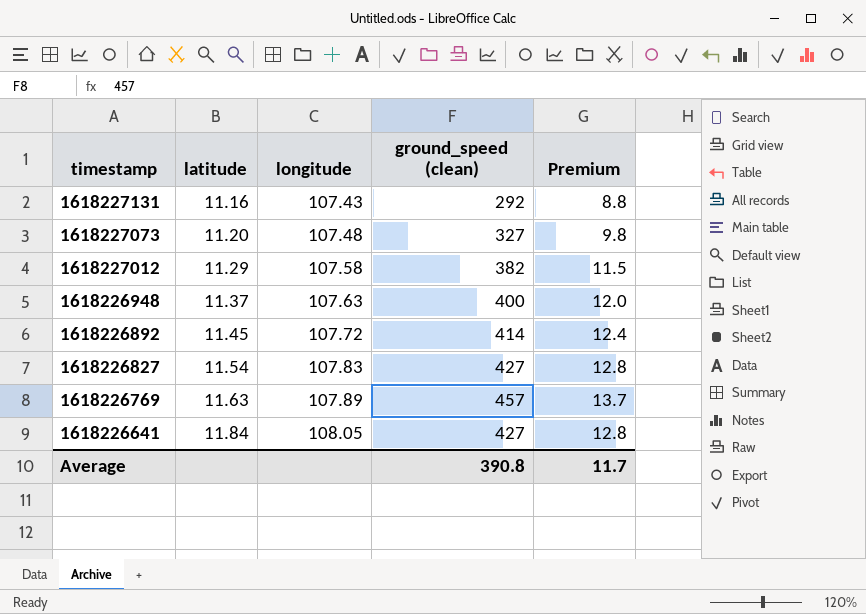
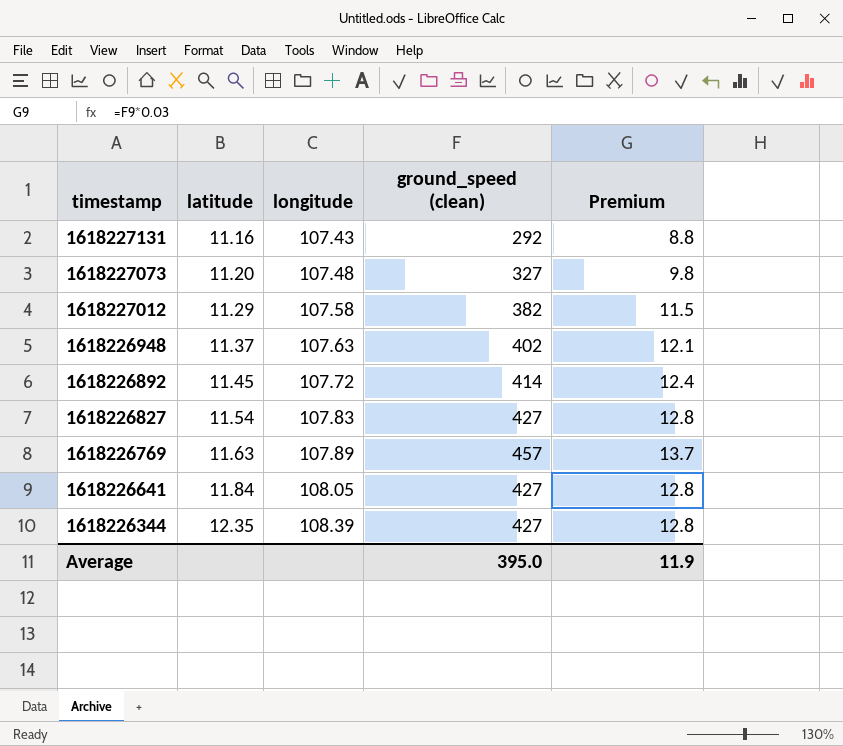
1618226948 | ground_speed (clean): 400 -> 402
1618226948 | Premium: 12.0 -> 12.1
row 1618226344: none -> 12.35 | 108.39 | 427 | 12.8
Average | ground_speed (clean): 390.8 -> 395.0
Average | Premium: 11.7 -> 11.9

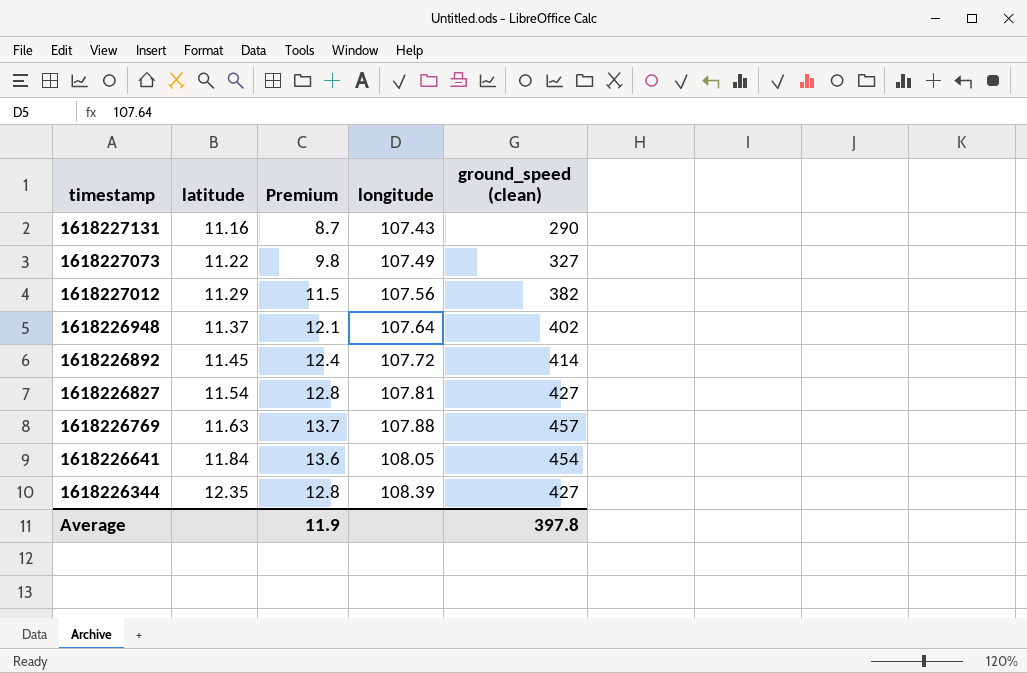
column Premium | position: 5 -> 3
1618227131 | Premium: 8.8 -> 8.7
1618227131 | ground_speed (clean): 292 -> 290
1618227073 | latitude: 11.20 -> 11.22
1618227073 | longitude: 107.48 -> 107.49
1618227012 | longitude: 107.58 -> 107.56
1618226948 | longitude: 107.63 -> 107.64
1618226827 | longitude: 107.83 -> 107.81
1618226769 | longitude: 107.89 -> 107.88
1618226641 | Premium: 12.8 -> 13.6
1618226641 | ground_speed (clean): 427 -> 454
Average | ground_speed (clean): 395.0 -> 397.8

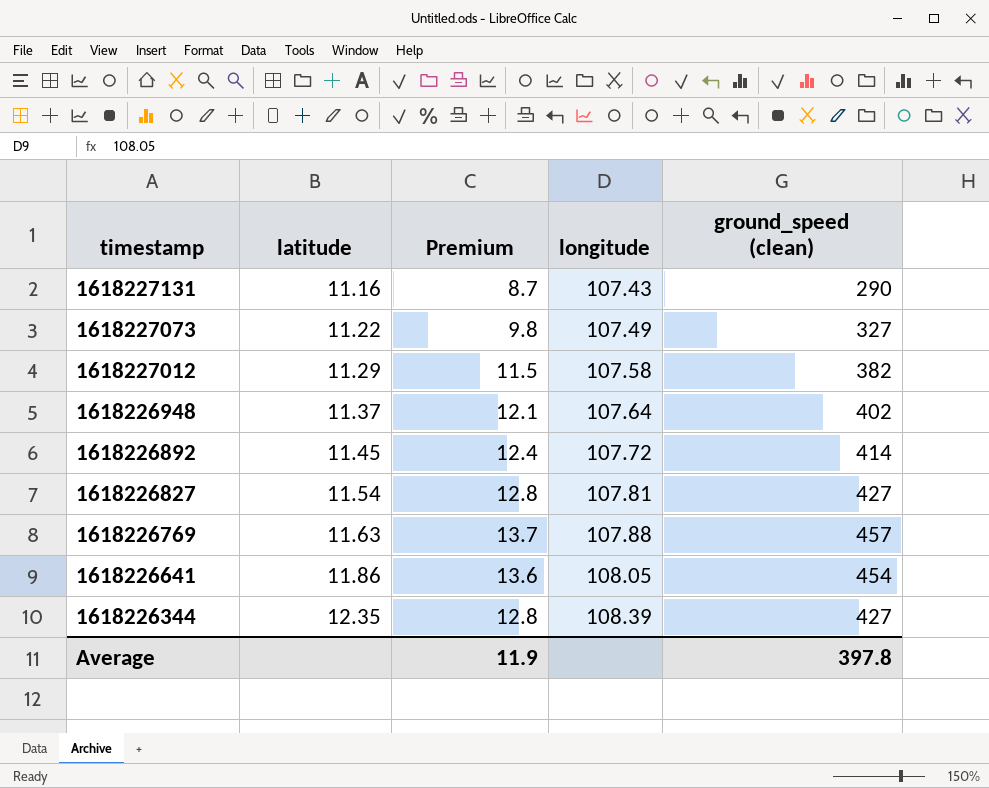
1618227012 | longitude: 107.56 -> 107.58
1618226641 | latitude: 11.84 -> 11.86

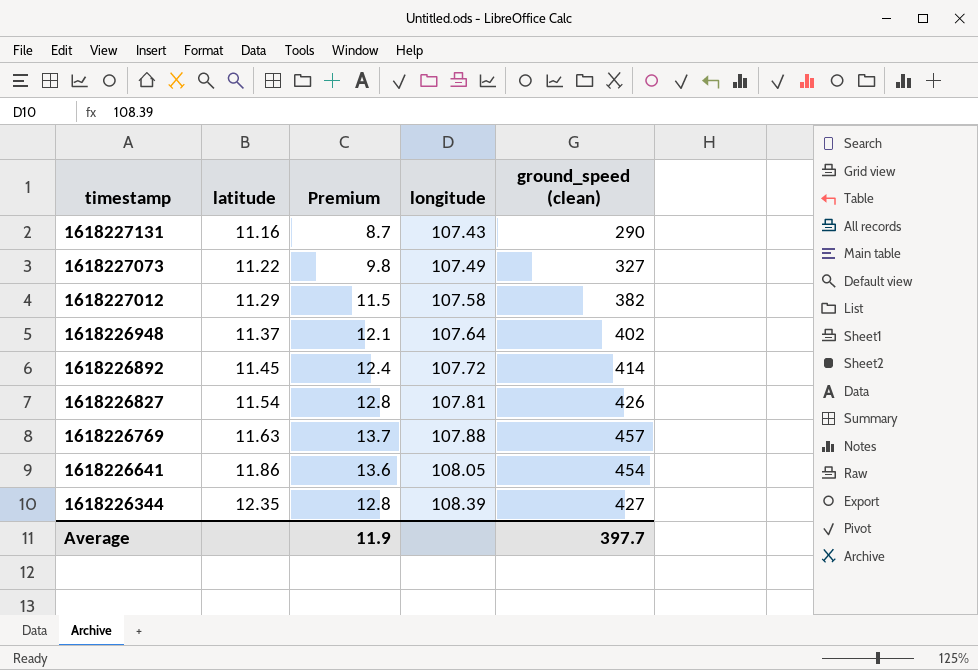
1618226827 | ground_speed (clean): 427 -> 426
Average | ground_speed (clean): 397.8 -> 397.7

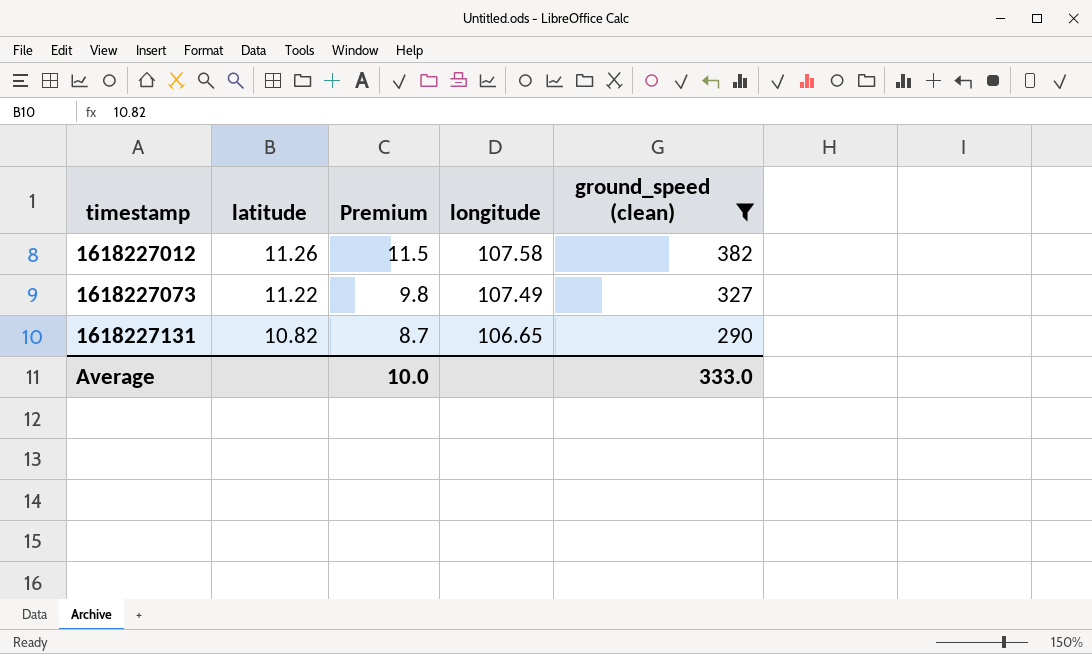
filter: none -> ground_speed (clean) <= 382
row order: timestamp descending -> timestamp ascending
1618227012 | latitude: 11.29 -> 11.26
1618227131 | latitude: 11.16 -> 10.82
1618227131 | longitude: 107.43 -> 106.65
Average | Premium: 11.9 -> 10.0
Average | ground_speed (clean): 397.7 -> 333.0

